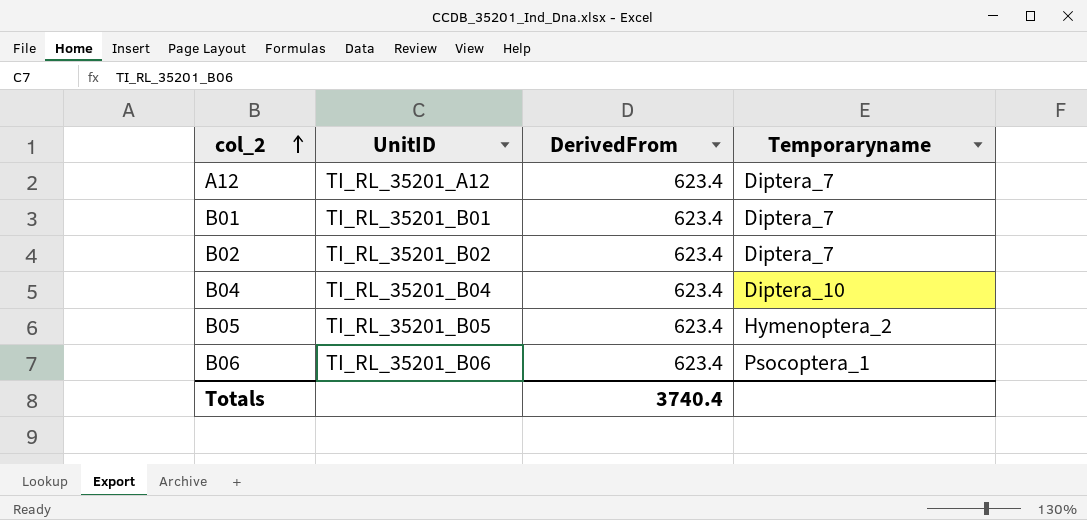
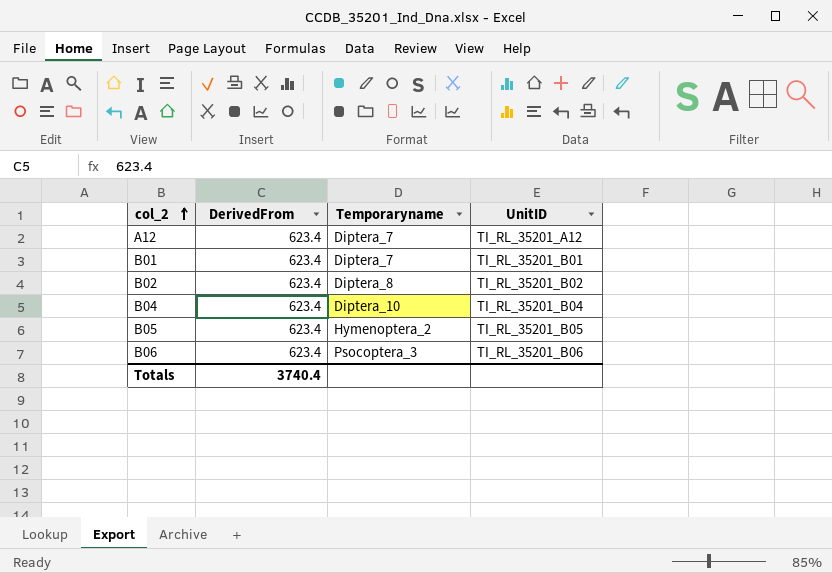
column UnitID | position: 2 -> 4
B02 | Temporaryname: Diptera_7 -> Diptera_8
B06 | Temporaryname: Psocoptera_1 -> Psocoptera_3

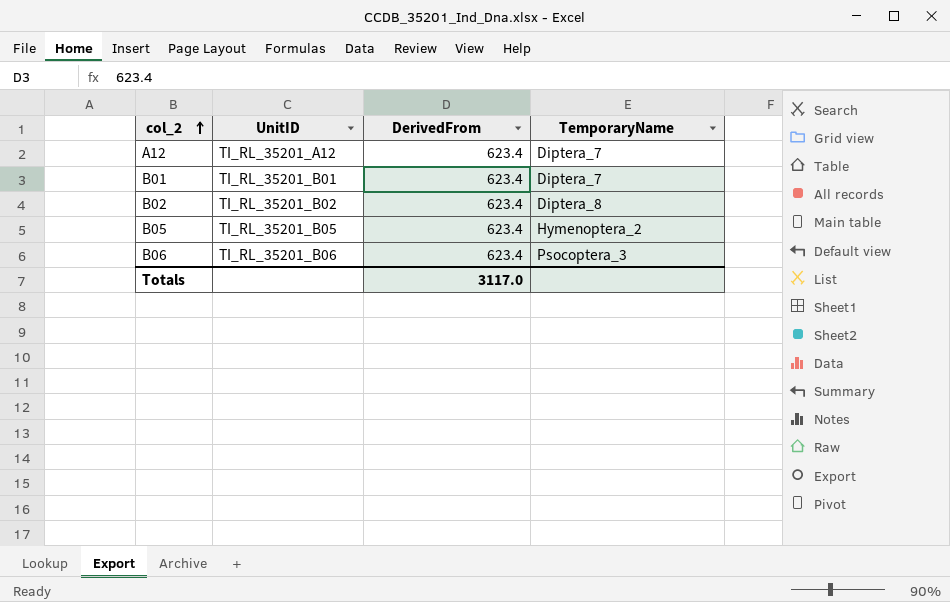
column UnitID | position: 4 -> 2
column name: Temporaryname -> TemporaryName
row B04: 623.4 | Diptera_10 | TI_RL_35201_B04 -> none
Totals | DerivedFrom: 3740.4 -> 3117.0

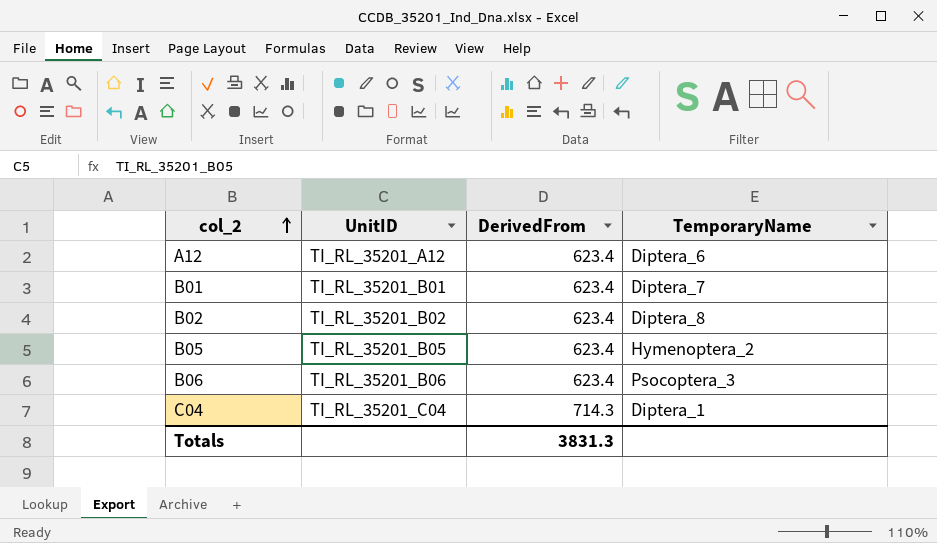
A12 | TemporaryName: Diptera_7 -> Diptera_6
row C04: none -> TI_RL_35201_C04 | 714.3 | Diptera_1
Totals | DerivedFrom: 3117.0 -> 3831.3

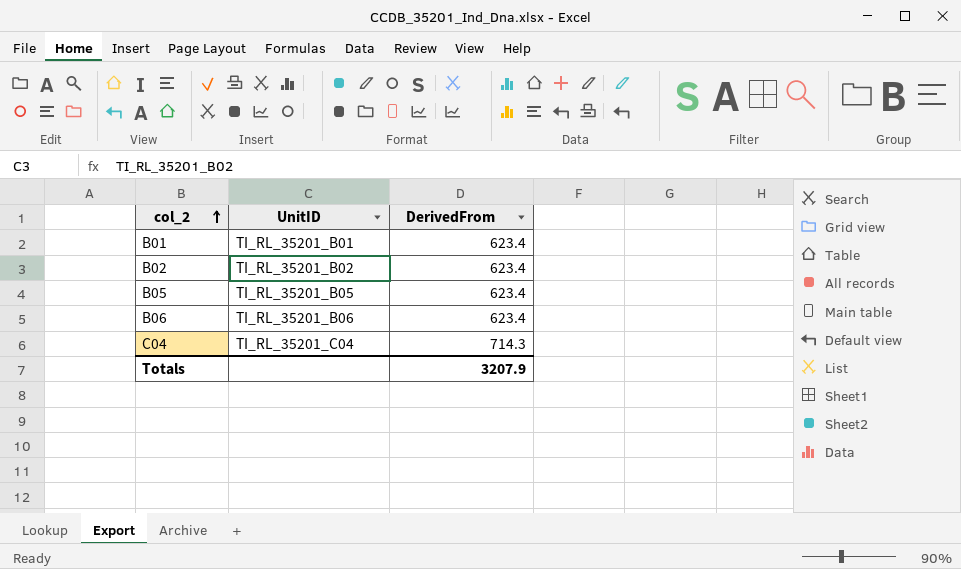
column TemporaryName | position: 4 -> none
row A12: TI_RL_35201_A12 | 623.4 | Diptera_6 -> none
Totals | DerivedFrom: 3831.3 -> 3207.9

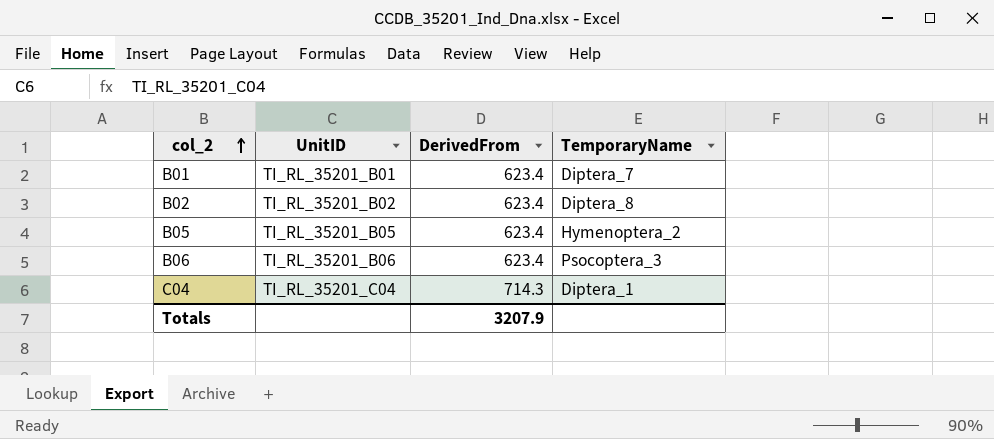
column TemporaryName | position: none -> 4

